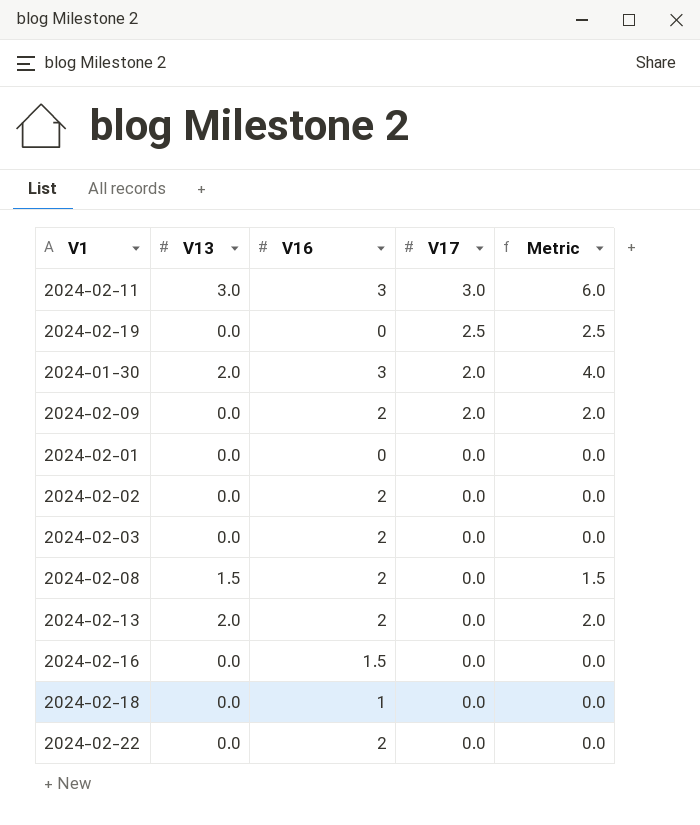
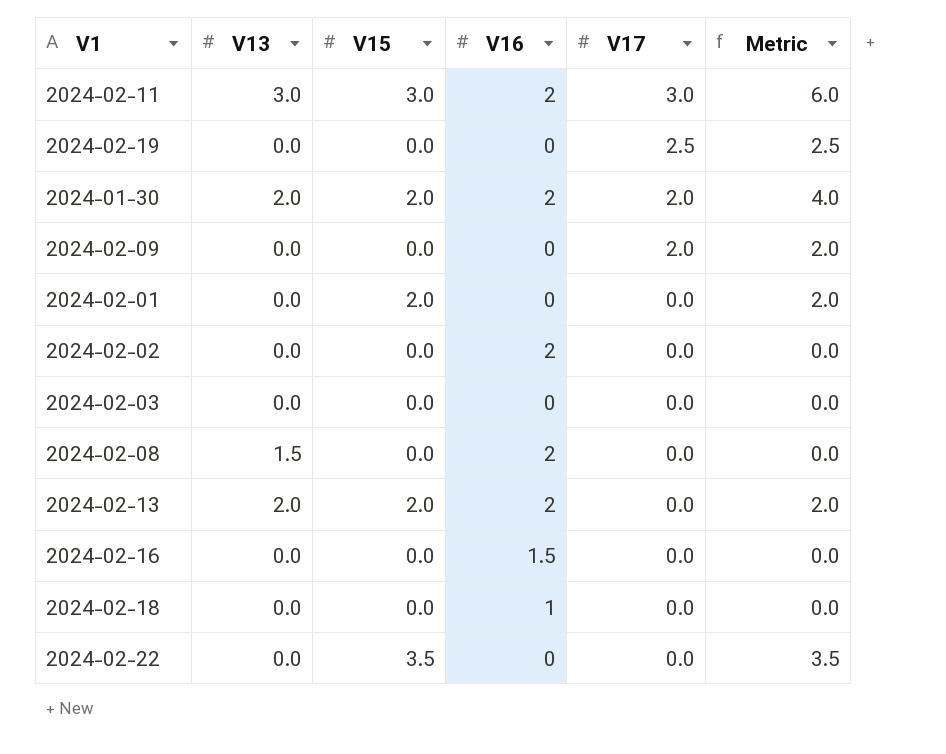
column V15 | position: none -> 3
column Metric | formula: [V13] + [V17] -> [V15] + [V17]
2024-02-11 | V16: 3 -> 2
2024-01-30 | V16: 3 -> 2
2024-02-09 | V16: 2 -> 0
2024-02-03 | V16: 2 -> 0
2024-02-22 | V16: 2 -> 0

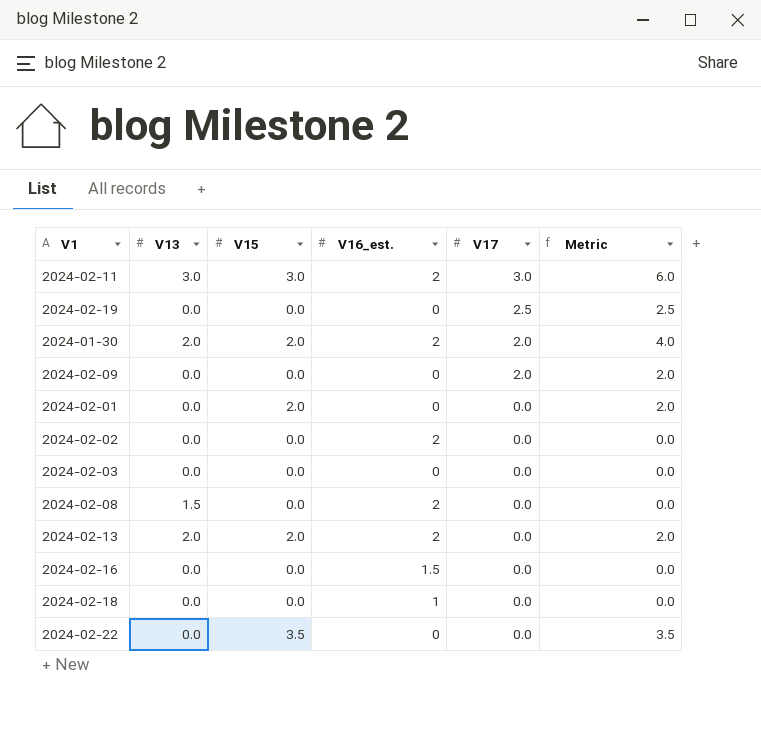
column name: V16 -> V16_est.

